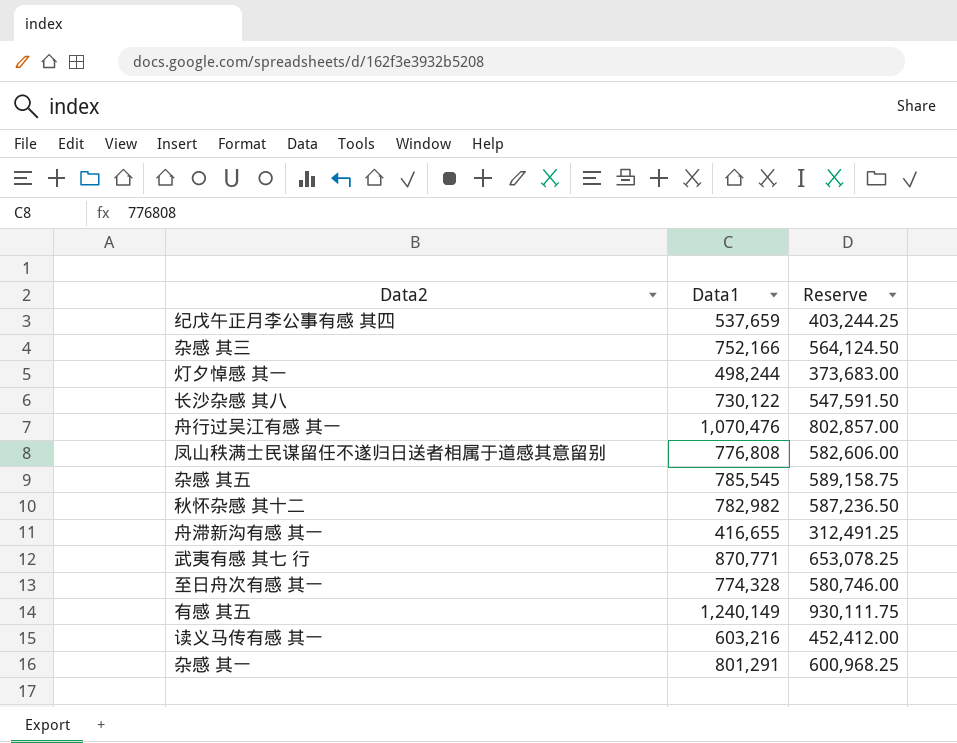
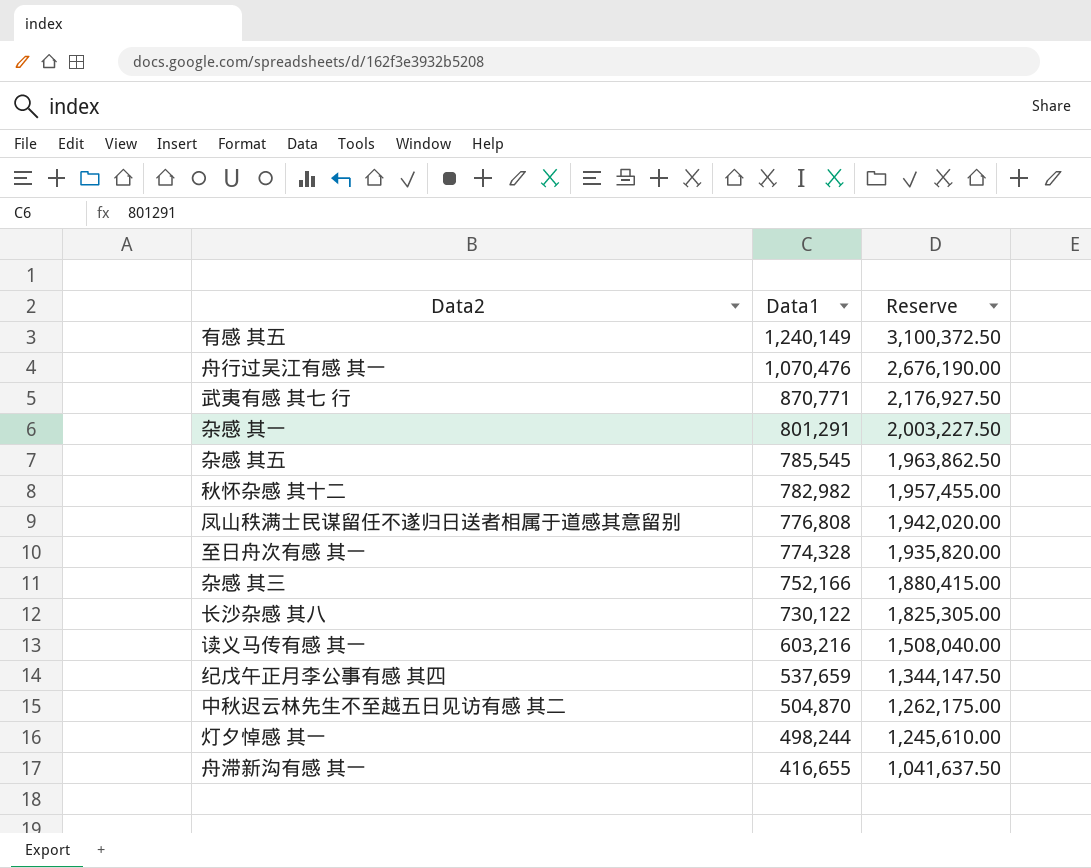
row order: none -> Data1 descending
column Reserve | formula: [Data1] * 0.75 -> [Data1] * 2.5
row 中秋迟云林先生不至越五日见访有感 其二: none -> 504,870 | 1,262,175.00

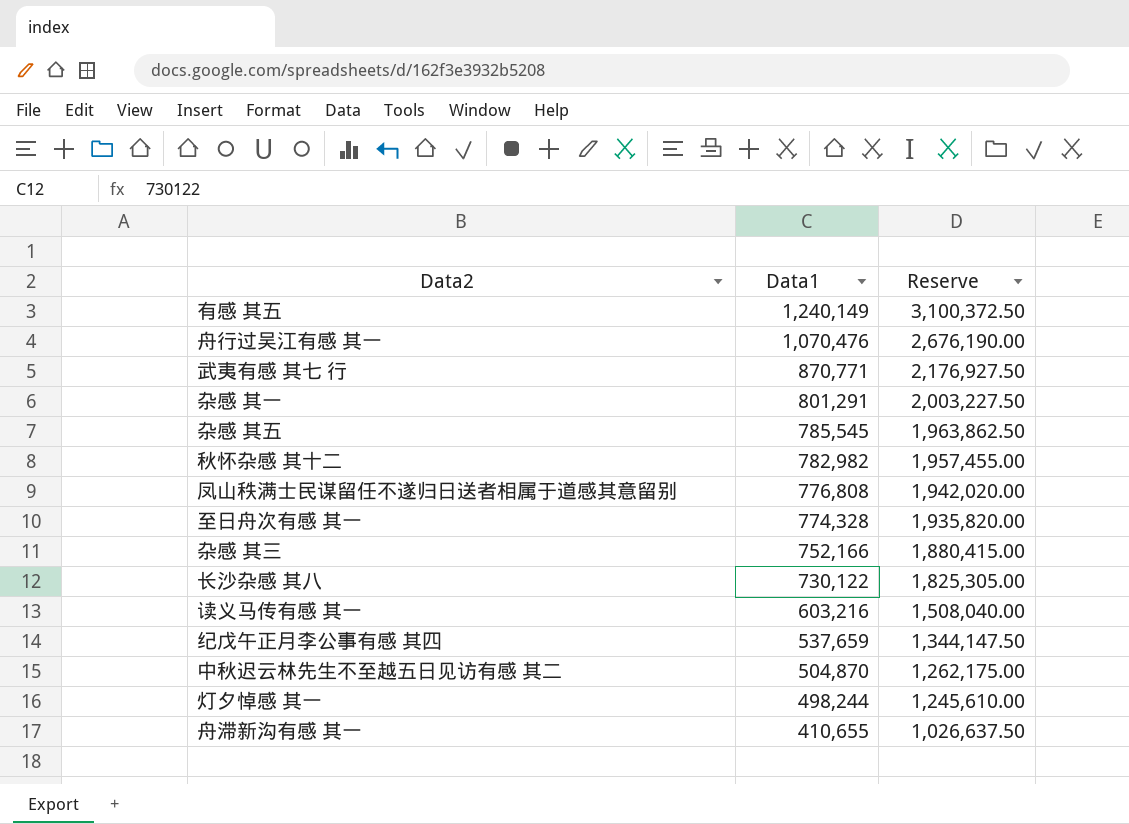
舟滞新沟有感 其一 | Data1: 416,655 -> 410,655
舟滞新沟有感 其一 | Reserve: 1,041,637.50 -> 1,026,637.50

